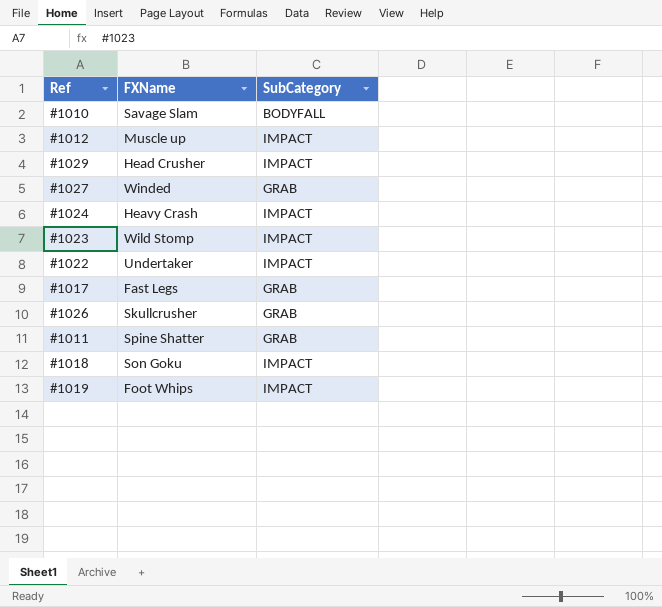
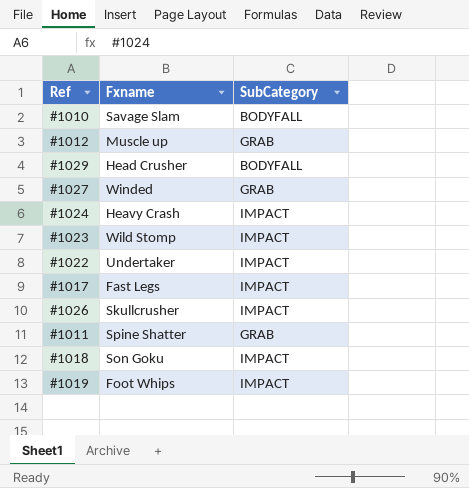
column name: FXName -> Fxname
#1012 | SubCategory: IMPACT -> GRAB
#1029 | SubCategory: IMPACT -> BODYFALL
#1017 | SubCategory: GRAB -> IMPACT
#1026 | SubCategory: GRAB -> IMPACT

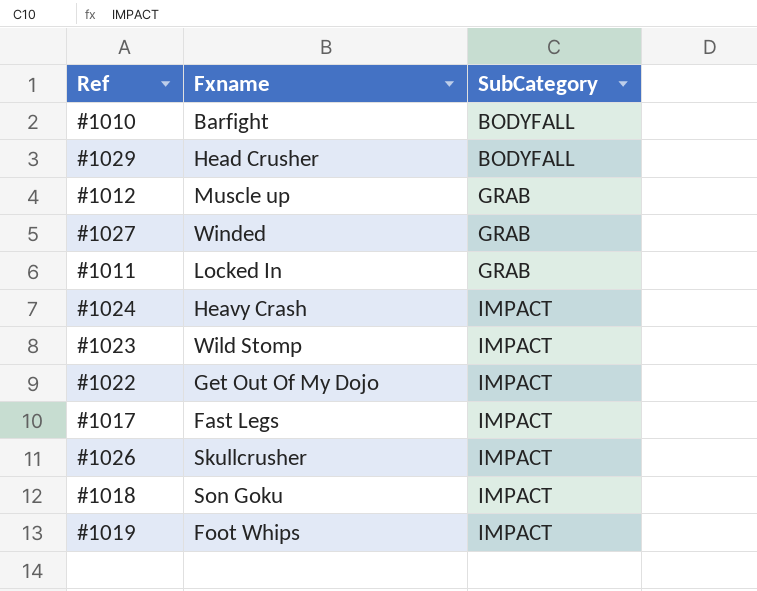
row order: none -> SubCategory ascending
#1010 | Fxname: Savage Slam -> Barfight
#1011 | Fxname: Spine Shatter -> Locked In
#1022 | Fxname: Undertaker -> Get Out Of My Dojo

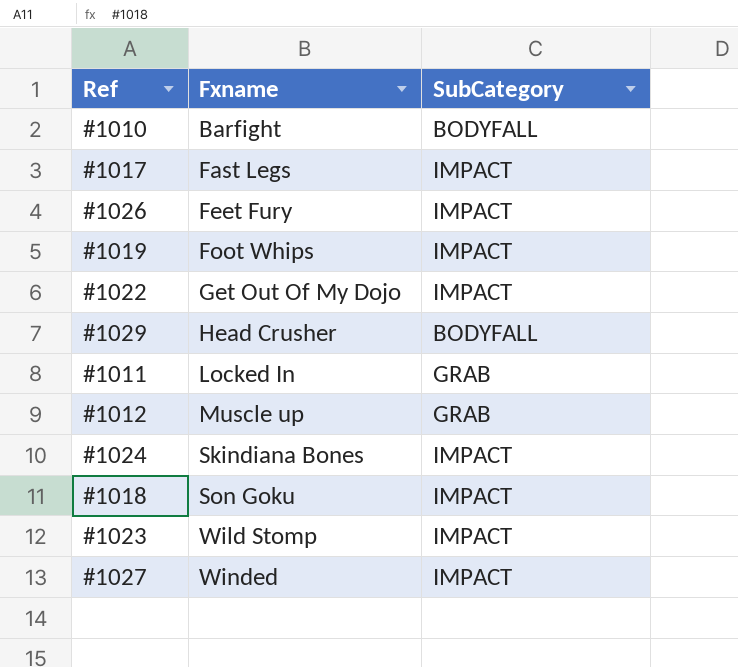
row order: SubCategory ascending -> Fxname ascending
#1026 | Fxname: Skullcrusher -> Feet Fury
#1024 | Fxname: Heavy Crash -> Skindiana Bones
#1027 | SubCategory: GRAB -> IMPACT

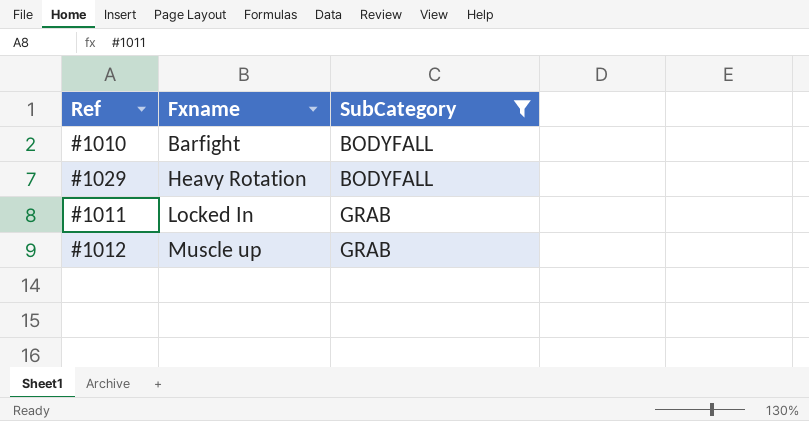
filter: none -> SubCategory != IMPACT
#1029 | Fxname: Head Crusher -> Heavy Rotation

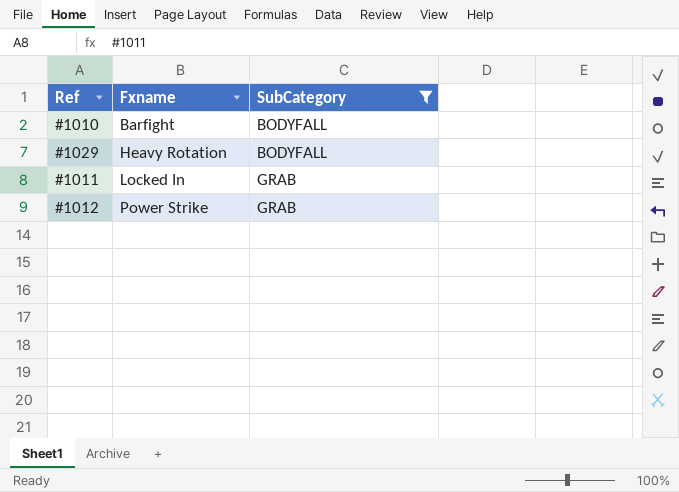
#1012 | Fxname: Muscle up -> Power Strike

